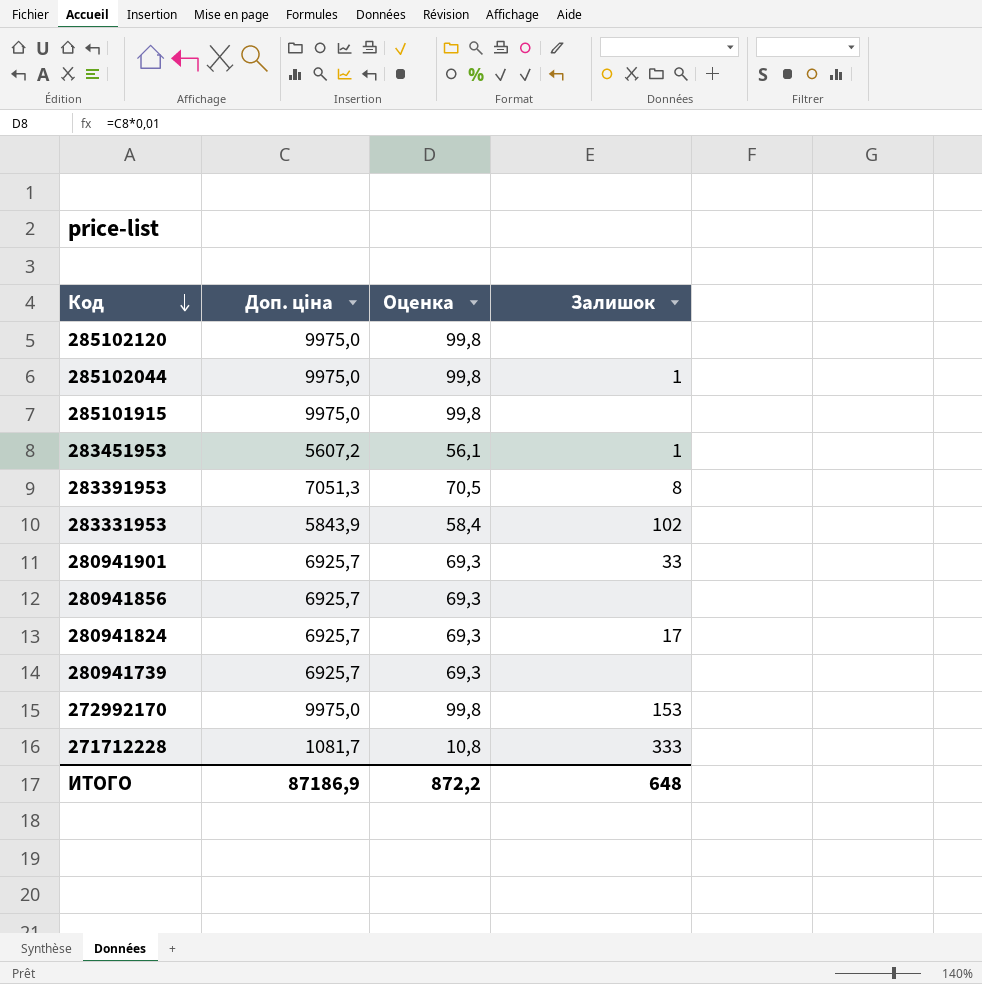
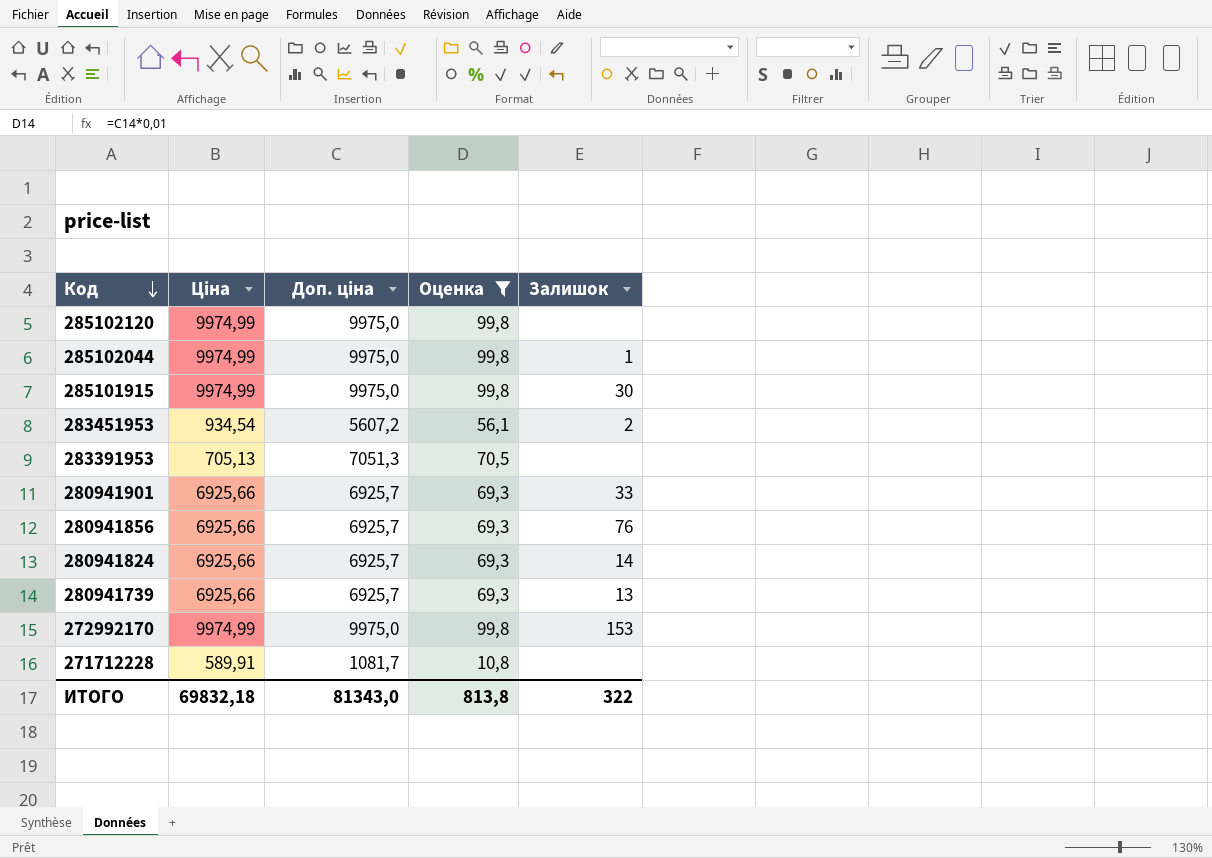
filter: none -> Оценка != 58,4
column Ціна | position: none -> 2
285101915 | Залишок: none -> 30
283451953 | Залишок: 1 -> 2
283391953 | Залишок: 8 -> none
280941856 | Залишок: none -> 76
280941824 | Залишок: 17 -> 14
280941739 | Залишок: none -> 13
271712228 | Залишок: 333 -> none
ИТОГО | Доп. ціна: 87186,9 -> 81343,0
ИТОГО | Оценка: 872,2 -> 813,8
ИТОГО | Залишок: 648 -> 322

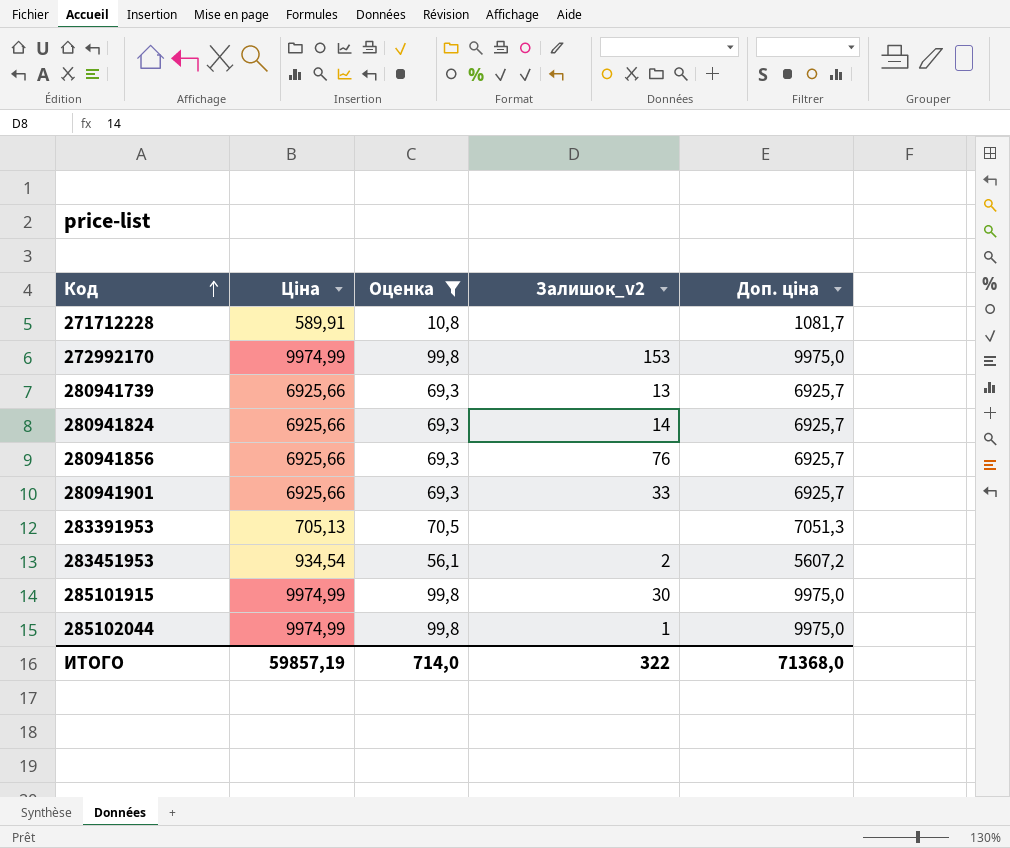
row order: Код descending -> Код ascending
column name: Залишок -> Залишок_v2
column Доп. ціна | position: 3 -> 5
row 285102120: 9974,99 | 9975,0 | 99,8 | none -> none
ИТОГО | Ціна: 69832,18 -> 59857,19
ИТОГО | Оценка: 813,8 -> 714,0
ИТОГО | Доп. ціна: 81343,0 -> 71368,0

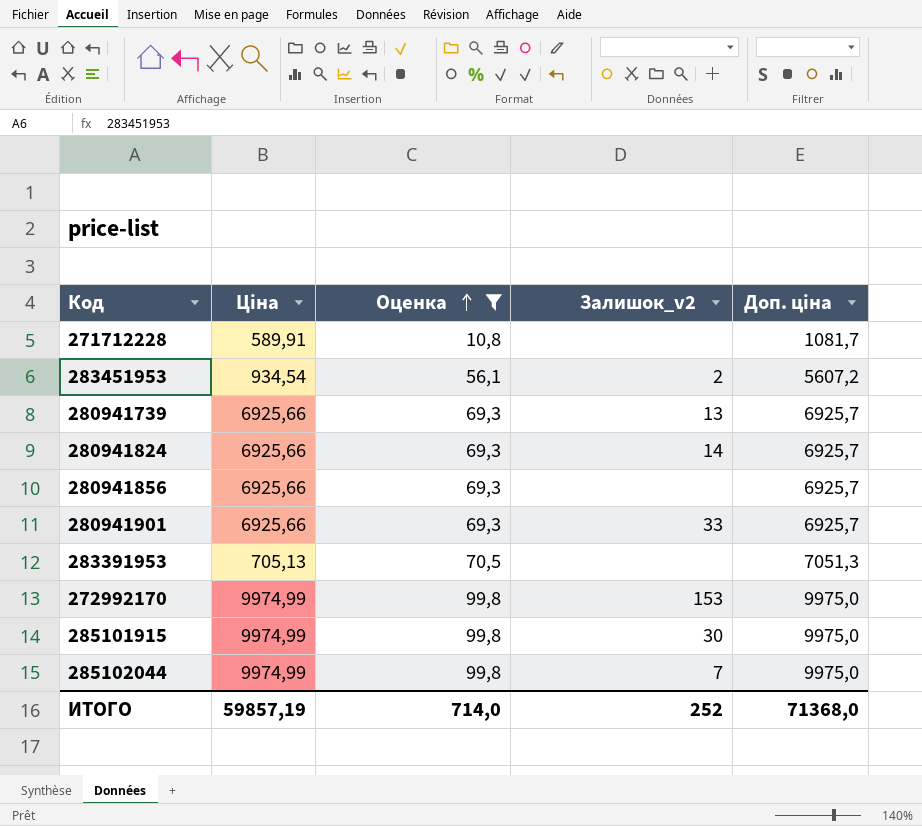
row order: Код ascending -> Оценка ascending
280941856 | Залишок_v2: 76 -> none
285102044 | Залишок_v2: 1 -> 7
ИТОГО | Залишок_v2: 322 -> 252

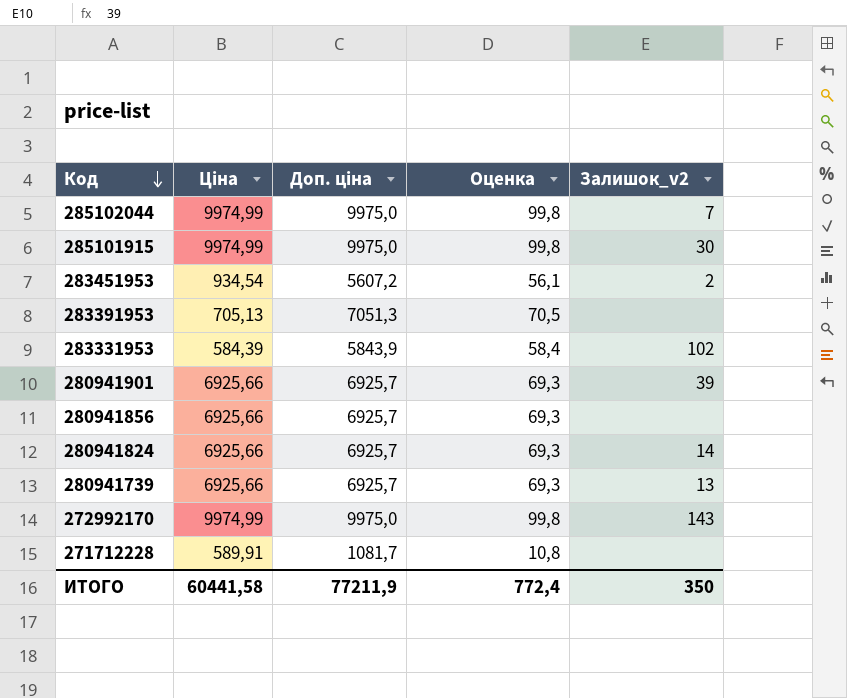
filter: Оценка != 58,4 -> none
row order: Оценка ascending -> Код descending
column Доп. ціна | position: 5 -> 3
280941901 | Залишок_v2: 33 -> 39
272992170 | Залишок_v2: 153 -> 143
ИТОГО | Ціна: 59857,19 -> 60441,58
ИТОГО | Доп. ціна: 71368,0 -> 77211,9
ИТОГО | Оценка: 714,0 -> 772,4
ИТОГО | Залишок_v2: 252 -> 350

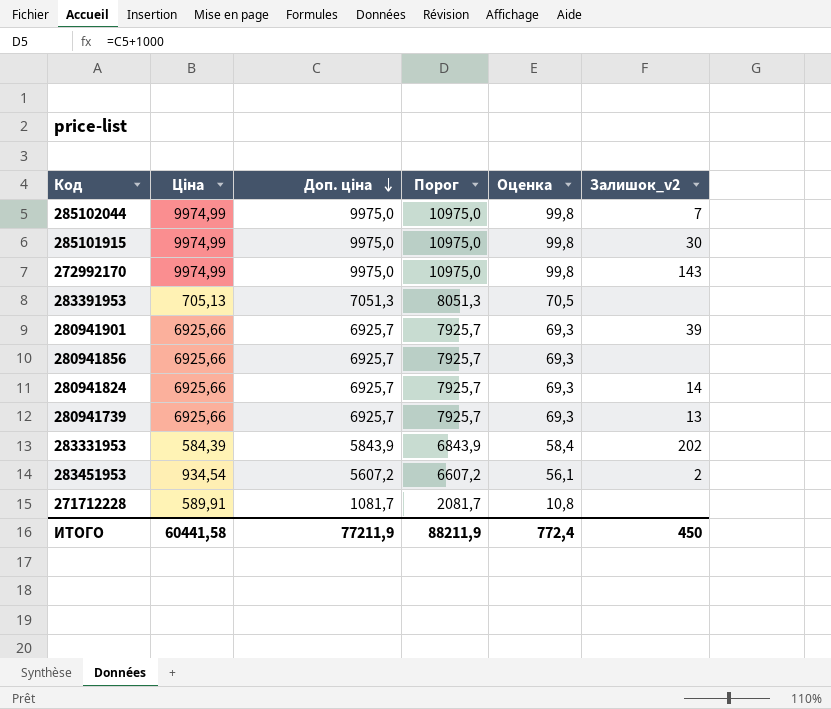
row order: Код descending -> Доп. ціна descending
column Порог | formula: none -> [Доп. ціна] + 1000
283331953 | Залишок_v2: 102 -> 202
ИТОГО | Залишок_v2: 350 -> 450

